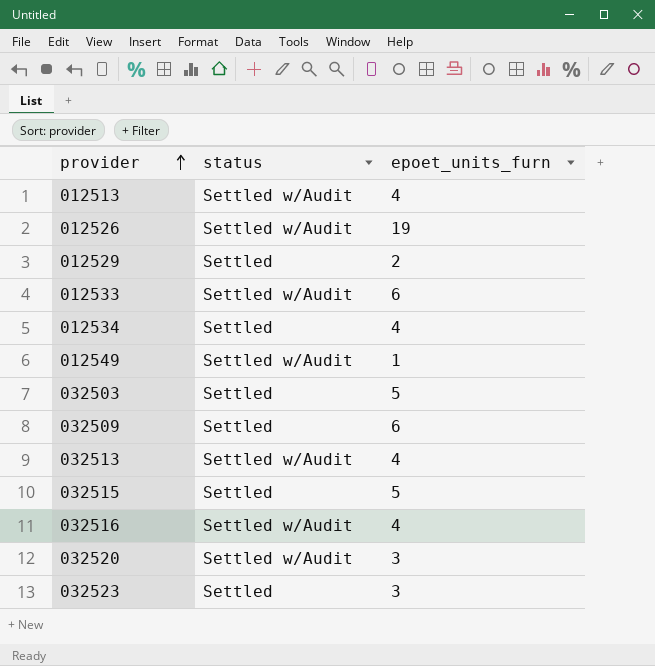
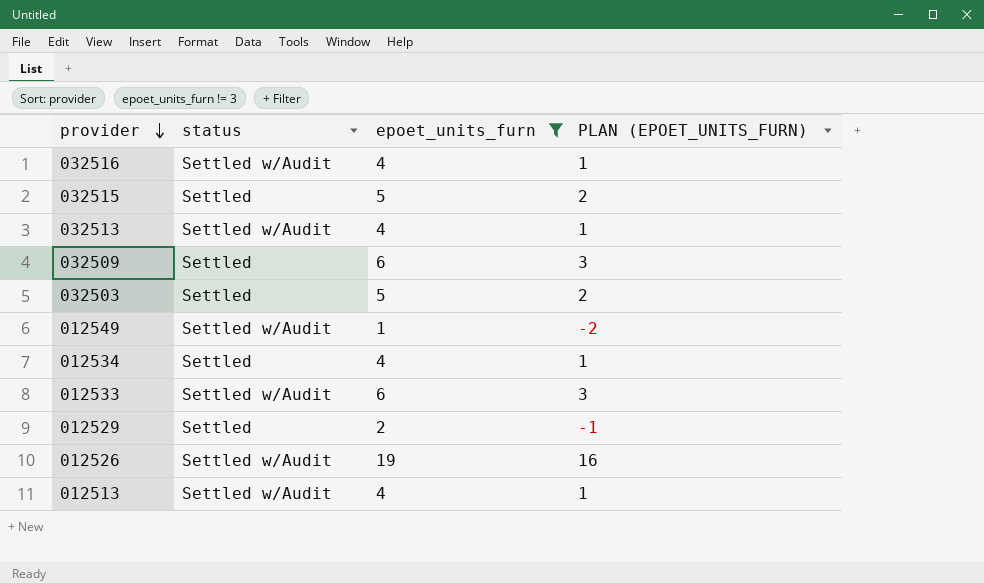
filter: none -> epoet_units_furn != 3
row order: provider ascending -> provider descending
column PLAN (EPOET_UNITS_FURN) | formula: none -> [epoet_units_furn] - 3

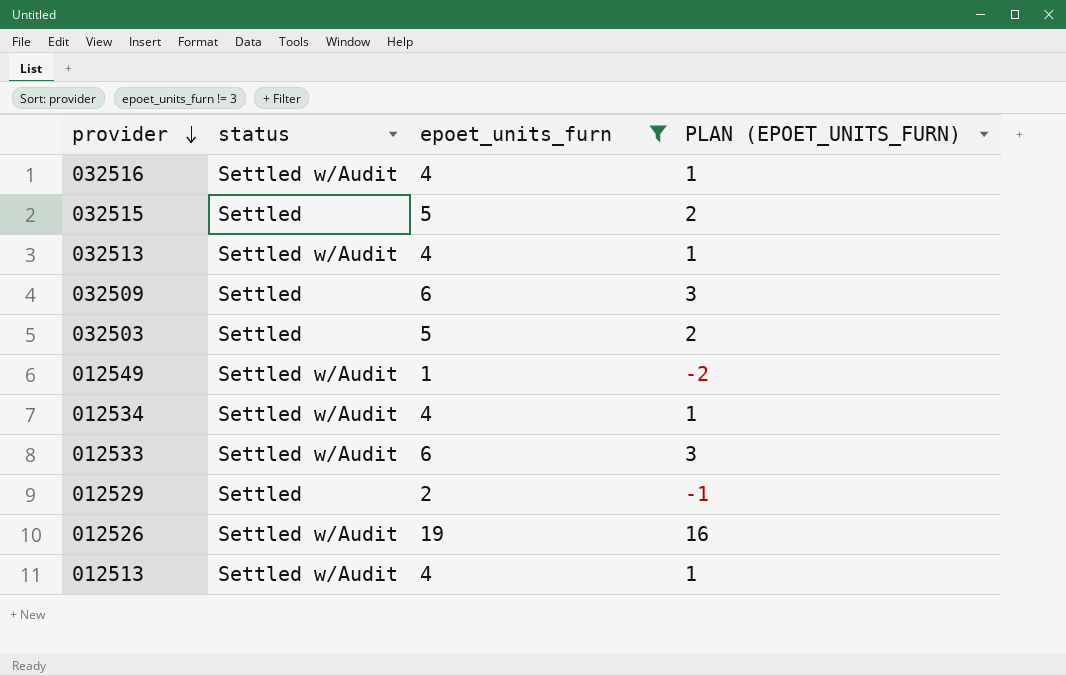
012534 | status: Settled -> Settled w/Audit

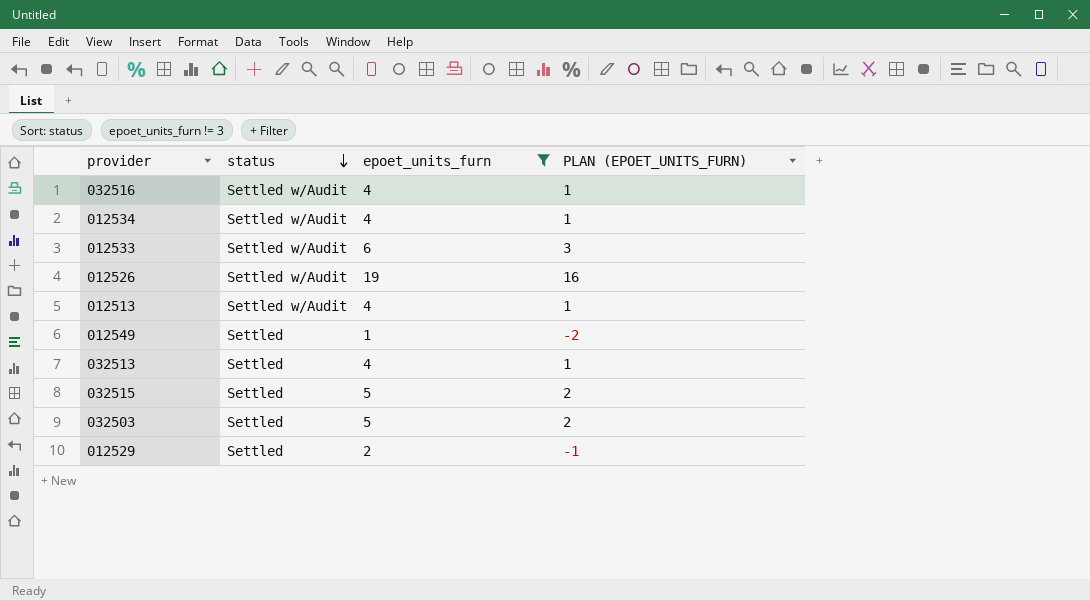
row order: provider descending -> status descending
row 032509: Settled | 6 | 3 -> none
012549 | status: Settled w/Audit -> Settled
032513 | status: Settled w/Audit -> Settled

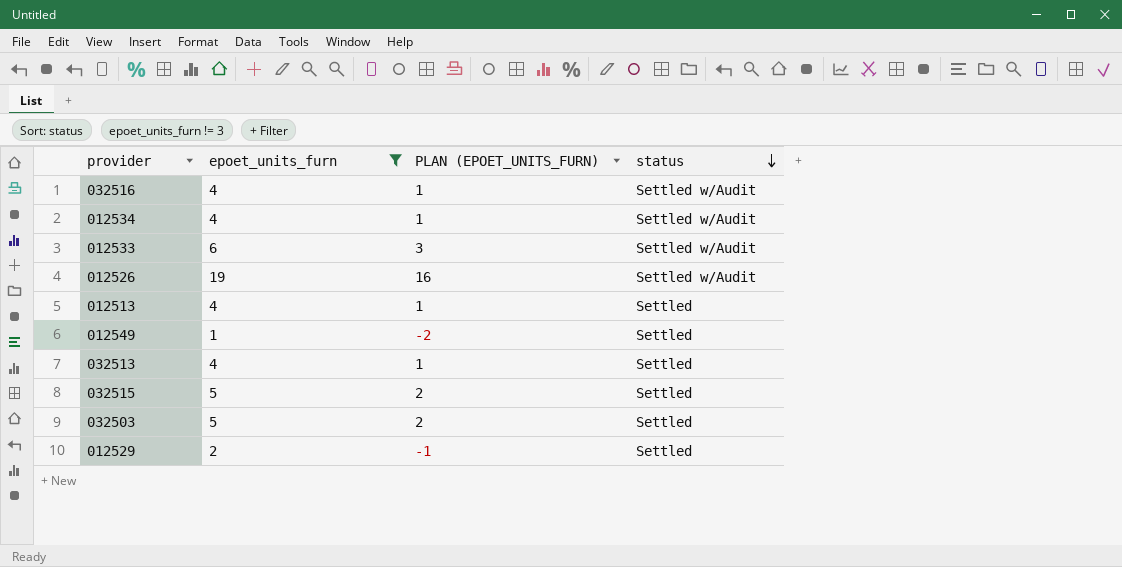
column status | position: 2 -> 4
012513 | status: Settled w/Audit -> Settled

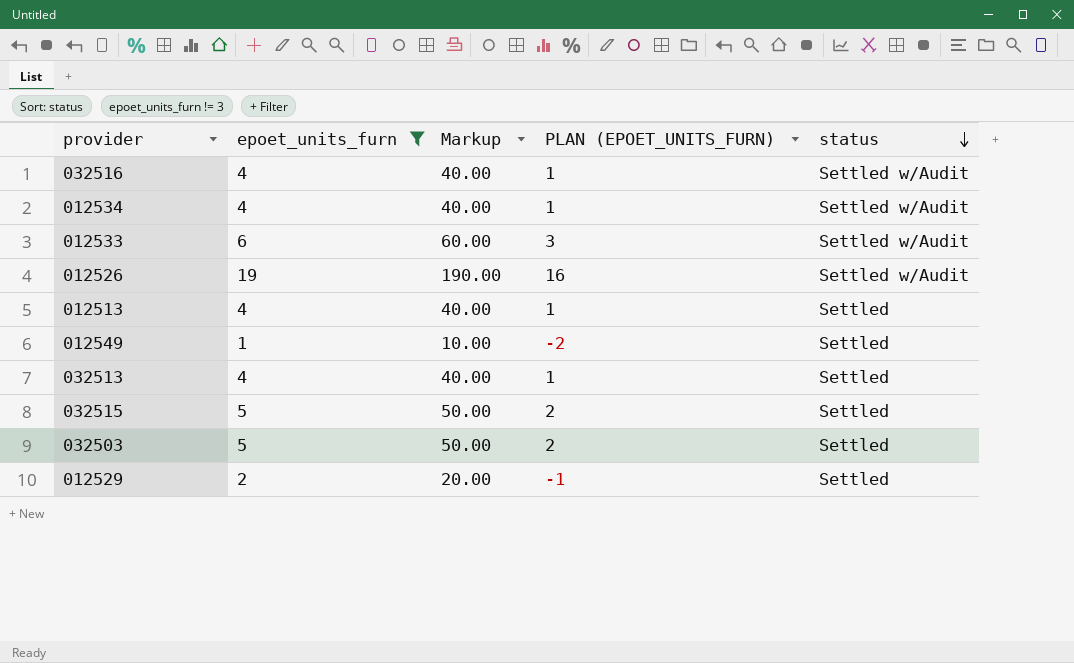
column Markup | formula: none -> [epoet_units_furn] * 10

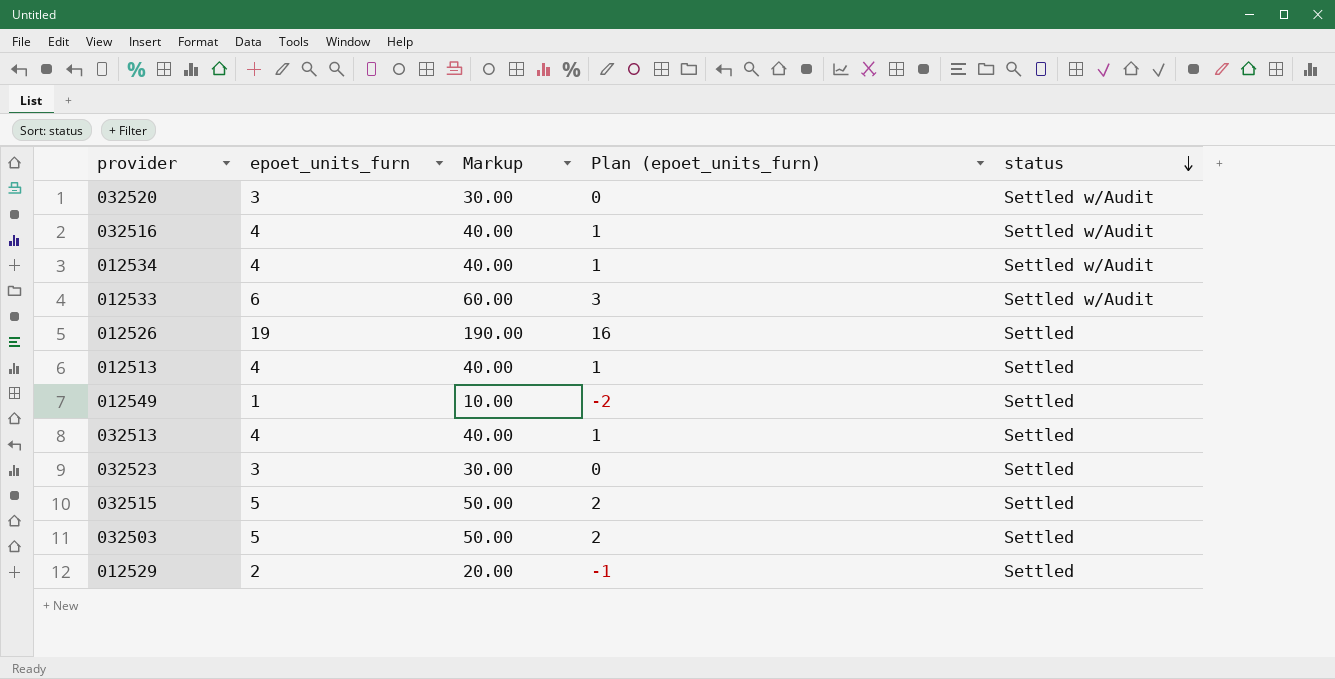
filter: epoet_units_furn != 3 -> none
column name: PLAN (EPOET_UNITS_FURN) -> Plan (epoet_units_furn)
012526 | status: Settled w/Audit -> Settled

